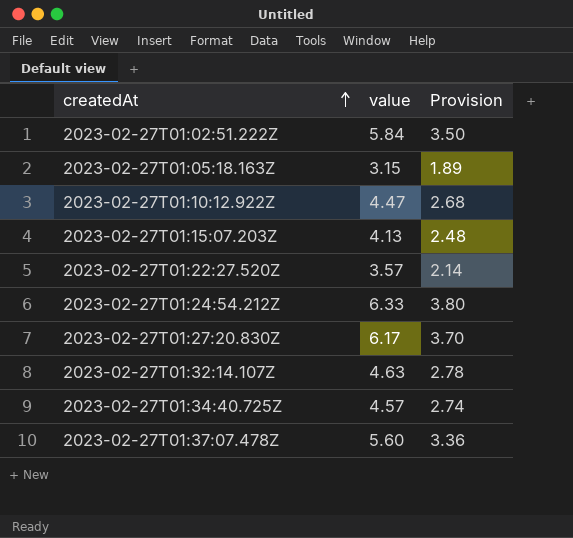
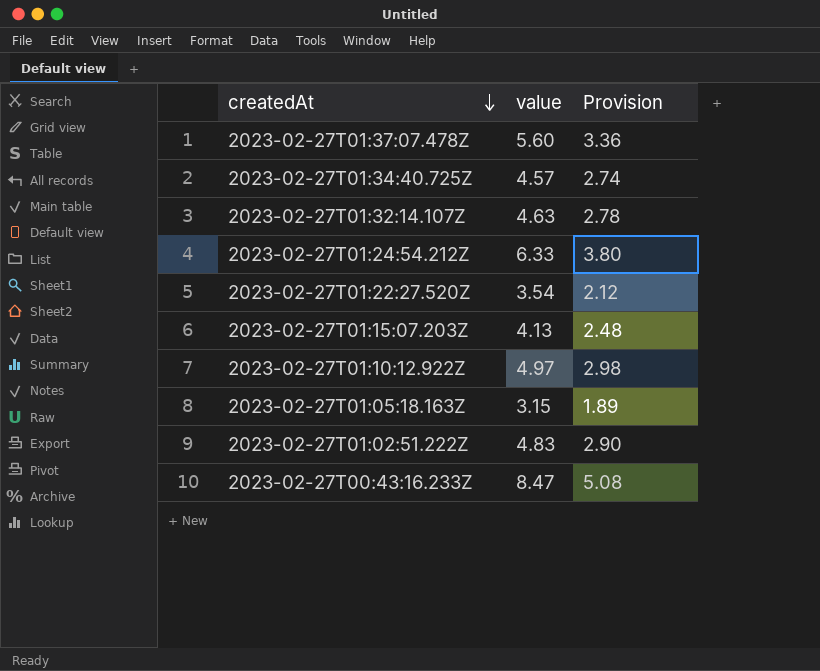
row order: createdAt ascending -> createdAt descending
row 2023-02-27T01:27:20.830Z: 6.17 | 3.70 -> none
2023-02-27T01:22:27.520Z | value: 3.57 -> 3.54
2023-02-27T01:22:27.520Z | Provision: 2.14 -> 2.12
2023-02-27T01:10:12.922Z | value: 4.47 -> 4.97
2023-02-27T01:10:12.922Z | Provision: 2.68 -> 2.98
2023-02-27T01:02:51.222Z | value: 5.84 -> 4.83
2023-02-27T01:02:51.222Z | Provision: 3.50 -> 2.90
row 2023-02-27T00:43:16.233Z: none -> 8.47 | 5.08

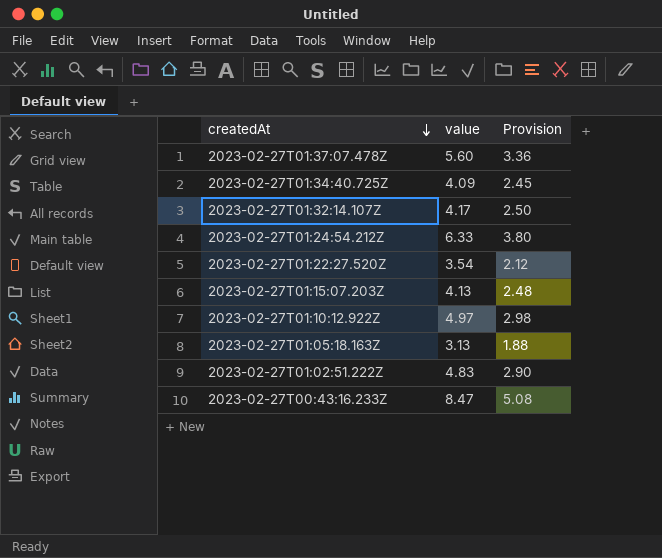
2023-02-27T01:34:40.725Z | value: 4.57 -> 4.09
2023-02-27T01:34:40.725Z | Provision: 2.74 -> 2.45
2023-02-27T01:32:14.107Z | value: 4.63 -> 4.17
2023-02-27T01:32:14.107Z | Provision: 2.78 -> 2.50
2023-02-27T01:05:18.163Z | value: 3.15 -> 3.13
2023-02-27T01:05:18.163Z | Provision: 1.89 -> 1.88

